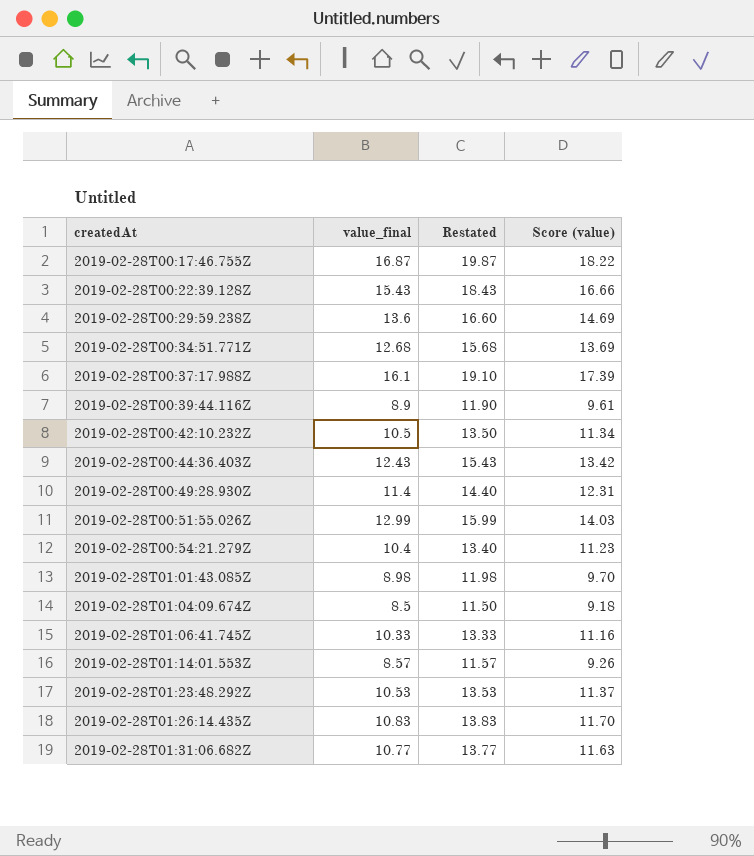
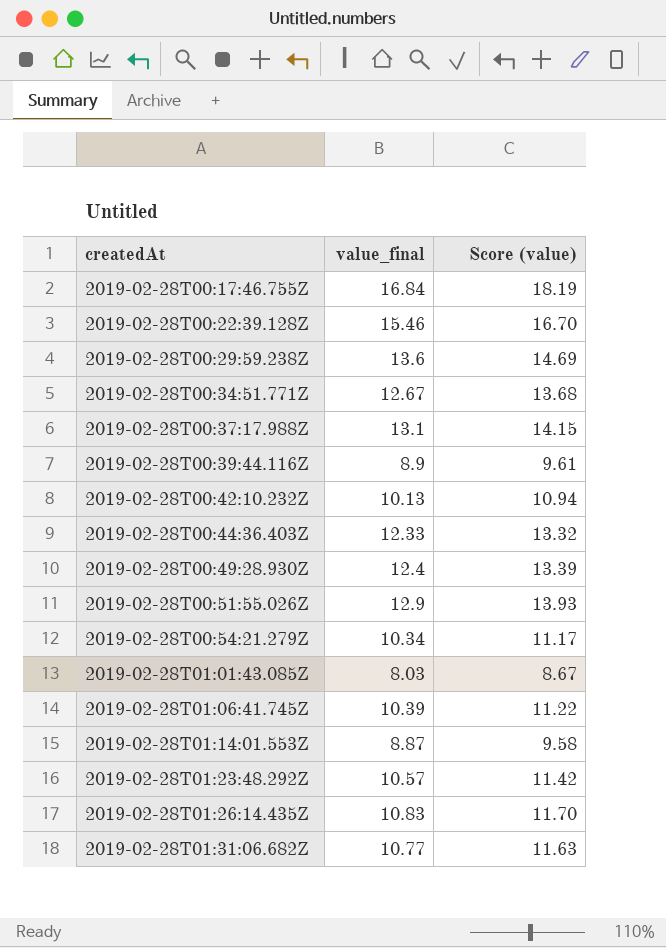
column Restated | formula: [value_final] + 3 -> none
row 2019-02-28T01:04:09.674Z: 8.5 | 11.50 | 9.18 -> none
2019-02-28T00:17:46.755Z | value_final: 16.87 -> 16.84
2019-02-28T00:17:46.755Z | Score (value): 18.22 -> 18.19
2019-02-28T00:22:39.128Z | value_final: 15.43 -> 15.46
2019-02-28T00:22:39.128Z | Score (value): 16.66 -> 16.70
2019-02-28T00:34:51.771Z | value_final: 12.68 -> 12.67
2019-02-28T00:34:51.771Z | Score (value): 13.69 -> 13.68
2019-02-28T00:37:17.988Z | value_final: 16.1 -> 13.1
2019-02-28T00:37:17.988Z | Score (value): 17.39 -> 14.15
2019-02-28T00:42:10.232Z | value_final: 10.5 -> 10.13
2019-02-28T00:42:10.232Z | Score (value): 11.34 -> 10.94
2019-02-28T00:44:36.403Z | value_final: 12.43 -> 12.33
2019-02-28T00:44:36.403Z | Score (value): 13.42 -> 13.32
2019-02-28T00:49:28.930Z | value_final: 11.4 -> 12.4
2019-02-28T00:49:28.930Z | Score (value): 12.31 -> 13.39
2019-02-28T00:51:55.026Z | value_final: 12.99 -> 12.9
2019-02-28T00:51:55.026Z | Score (value): 14.03 -> 13.93
2019-02-28T00:54:21.279Z | value_final: 10.4 -> 10.34
2019-02-28T00:54:21.279Z | Score (value): 11.23 -> 11.17
2019-02-28T01:01:43.085Z | value_final: 8.98 -> 8.03
2019-02-28T01:01:43.085Z | Score (value): 9.70 -> 8.67
2019-02-28T01:06:41.745Z | value_final: 10.33 -> 10.39
2019-02-28T01:06:41.745Z | Score (value): 11.16 -> 11.22
2019-02-28T01:14:01.553Z | value_final: 8.57 -> 8.87
2019-02-28T01:14:01.553Z | Score (value): 9.26 -> 9.58
2019-02-28T01:23:48.292Z | value_final: 10.53 -> 10.57
2019-02-28T01:23:48.292Z | Score (value): 11.37 -> 11.42

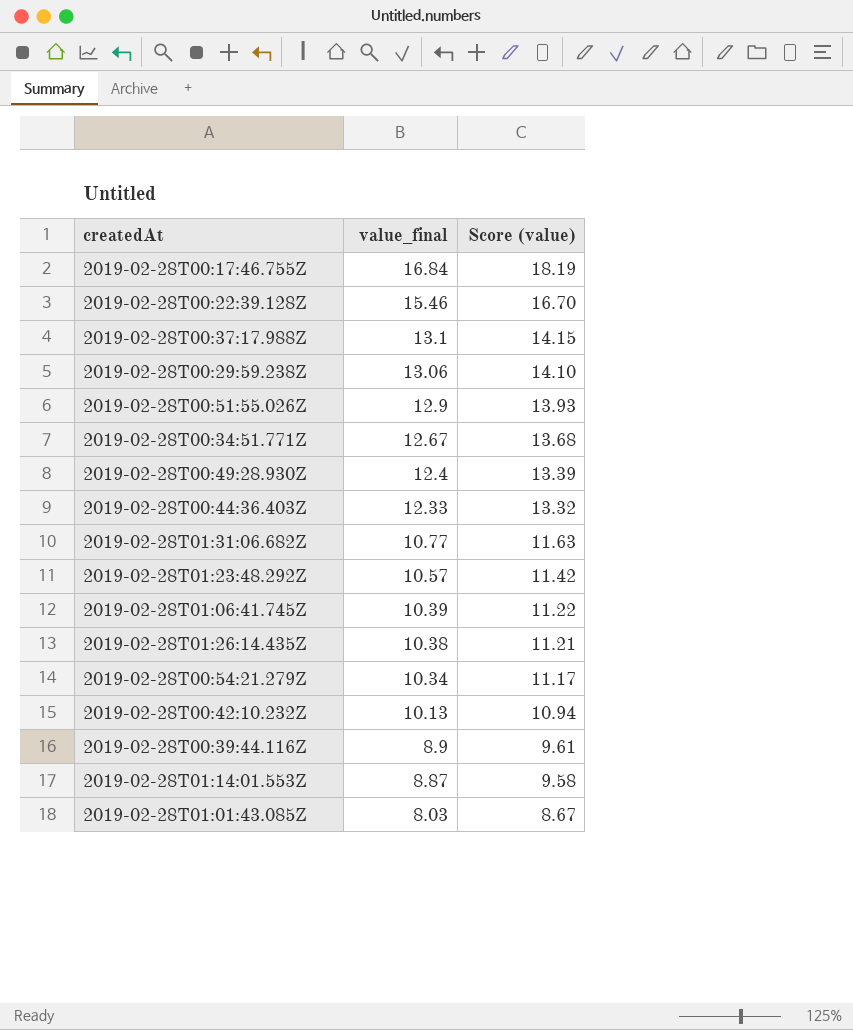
row order: createdAt ascending -> value_final descending
2019-02-28T00:29:59.238Z | value_final: 13.6 -> 13.06
2019-02-28T00:29:59.238Z | Score (value): 14.69 -> 14.10
2019-02-28T01:26:14.435Z | value_final: 10.83 -> 10.38
2019-02-28T01:26:14.435Z | Score (value): 11.70 -> 11.21

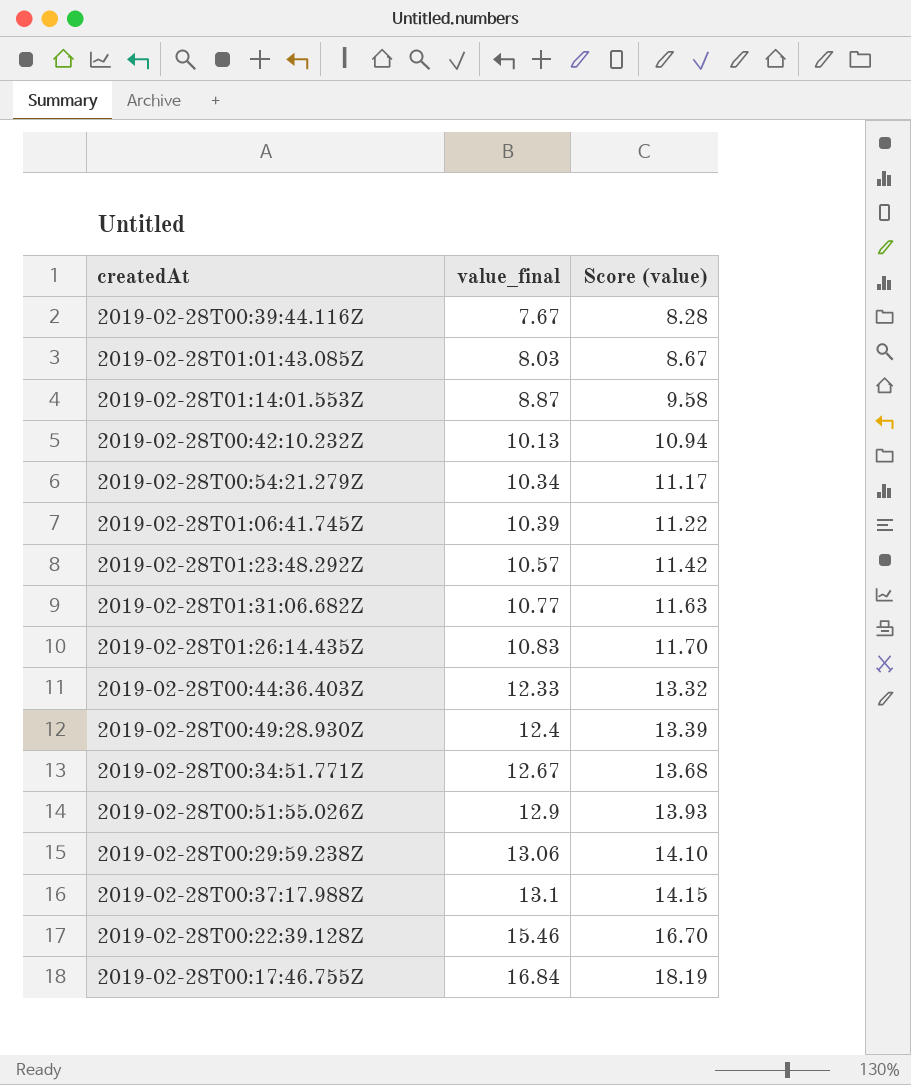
row order: value_final descending -> value_final ascending
2019-02-28T00:39:44.116Z | value_final: 8.9 -> 7.67
2019-02-28T00:39:44.116Z | Score (value): 9.61 -> 8.28
2019-02-28T01:26:14.435Z | value_final: 10.38 -> 10.83
2019-02-28T01:26:14.435Z | Score (value): 11.21 -> 11.70

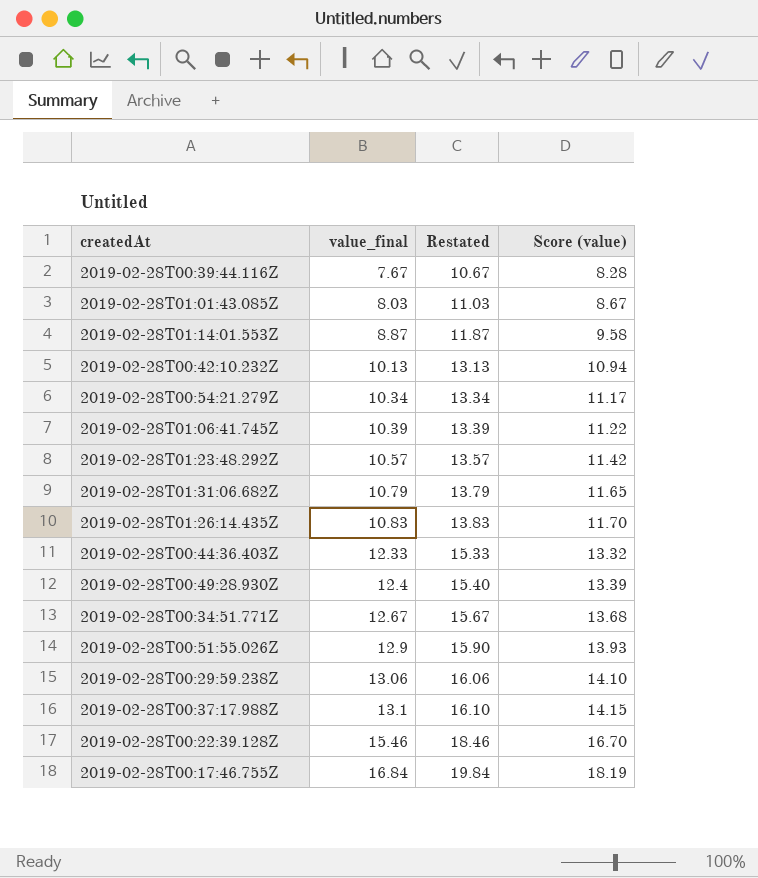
column Restated | formula: none -> [value_final] + 3
2019-02-28T01:31:06.682Z | value_final: 10.77 -> 10.79
2019-02-28T01:31:06.682Z | Score (value): 11.63 -> 11.65

